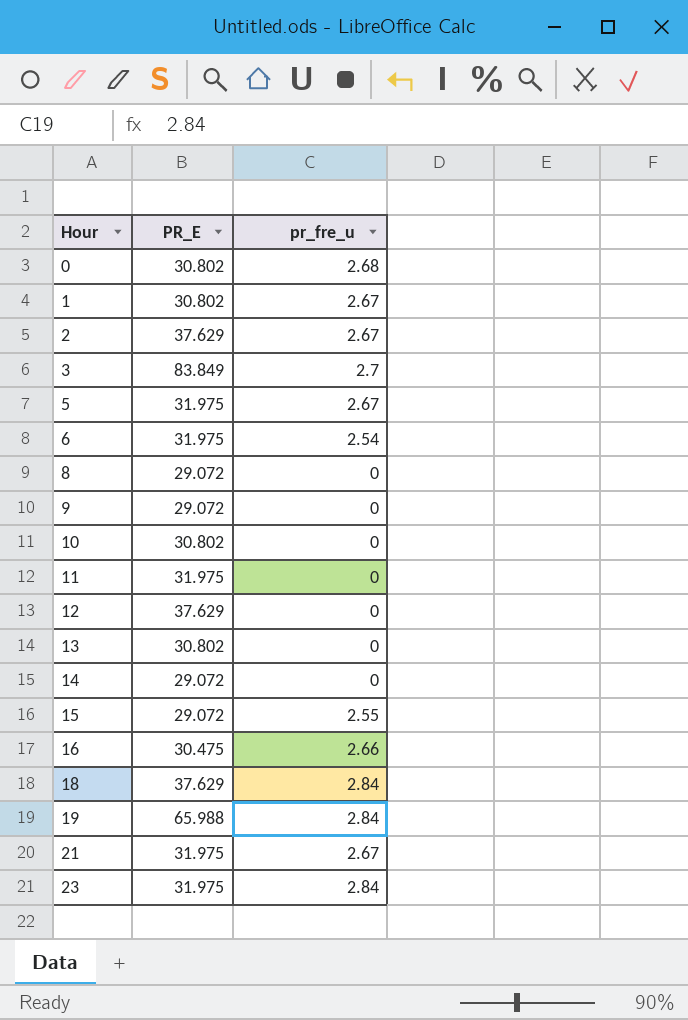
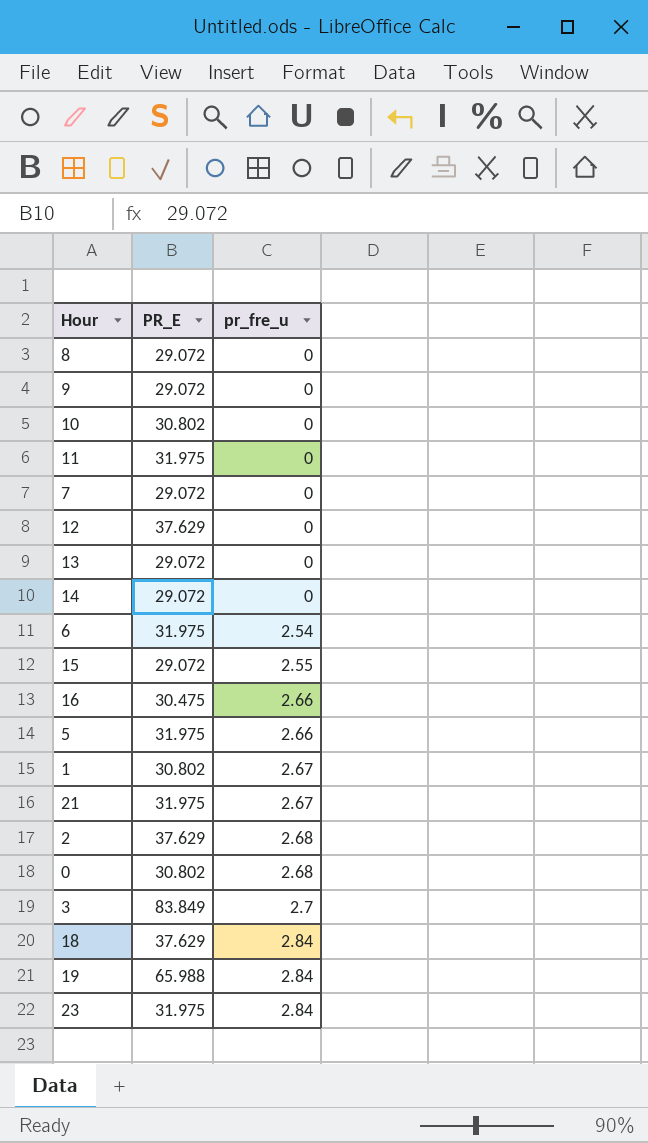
row order: Hour ascending -> pr_fre_u ascending
row 7: none -> 29.072 | 0
13 | PR_E: 30.802 -> 29.072
5 | pr_fre_u: 2.67 -> 2.66
2 | pr_fre_u: 2.67 -> 2.68

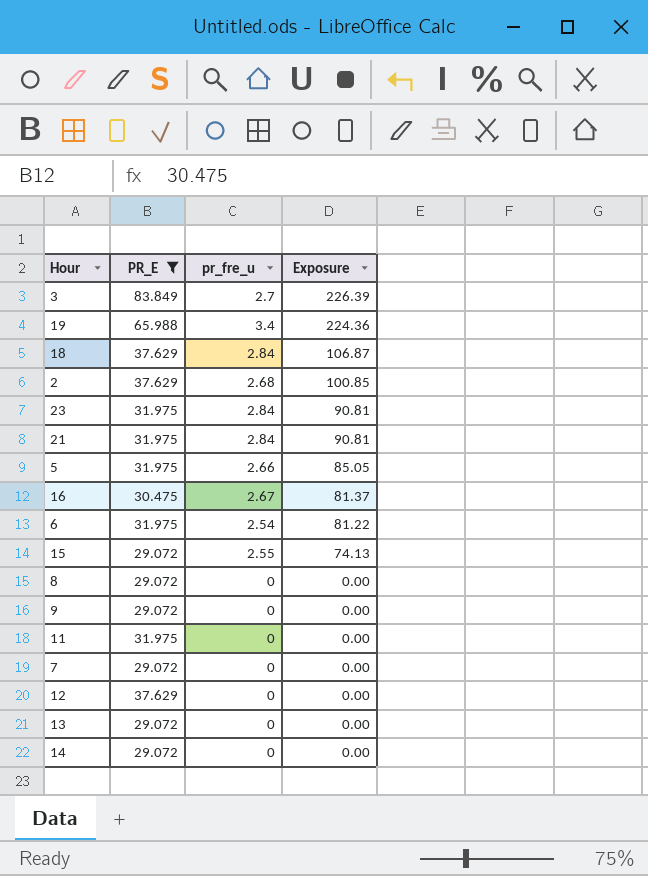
filter: none -> PR_E != 30.802
row order: pr_fre_u ascending -> Exposure descending
column Exposure | formula: none -> [PR_E] * [pr_fre_u]
19 | pr_fre_u: 2.84 -> 3.4
21 | pr_fre_u: 2.67 -> 2.84
16 | pr_fre_u: 2.66 -> 2.67

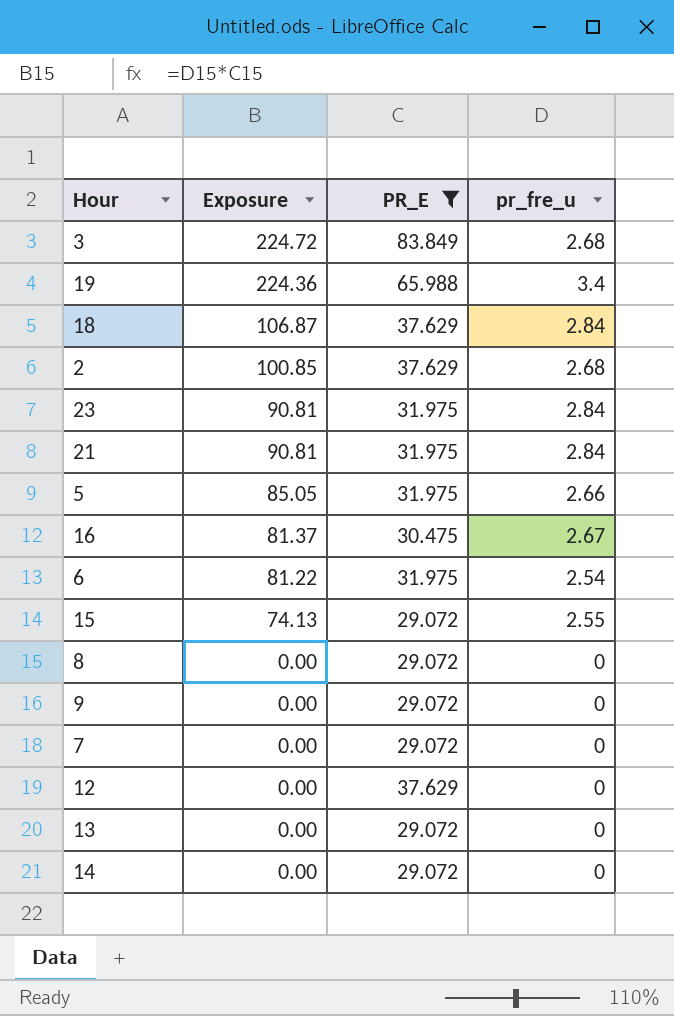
column Exposure | position: 4 -> 2
row 11: 31.975 | 0 | 0.00 -> none
3 | Exposure: 226.39 -> 224.72
3 | pr_fre_u: 2.7 -> 2.68

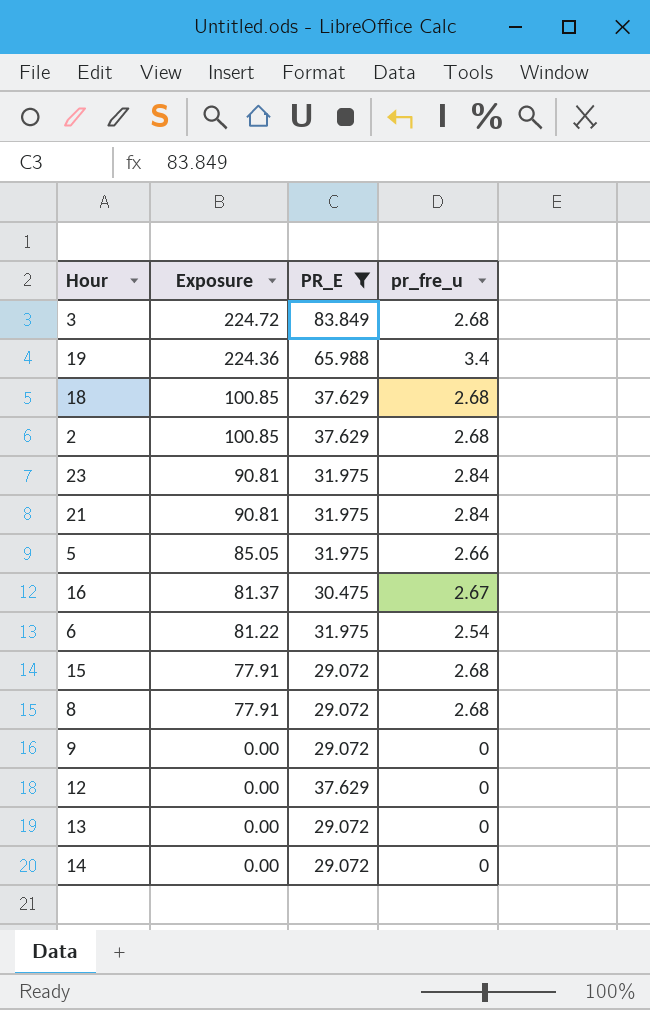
row 7: 0.00 | 29.072 | 0 -> none
18 | Exposure: 106.87 -> 100.85
18 | pr_fre_u: 2.84 -> 2.68
15 | Exposure: 74.13 -> 77.91
15 | pr_fre_u: 2.55 -> 2.68
8 | Exposure: 0.00 -> 77.91
8 | pr_fre_u: 0 -> 2.68

